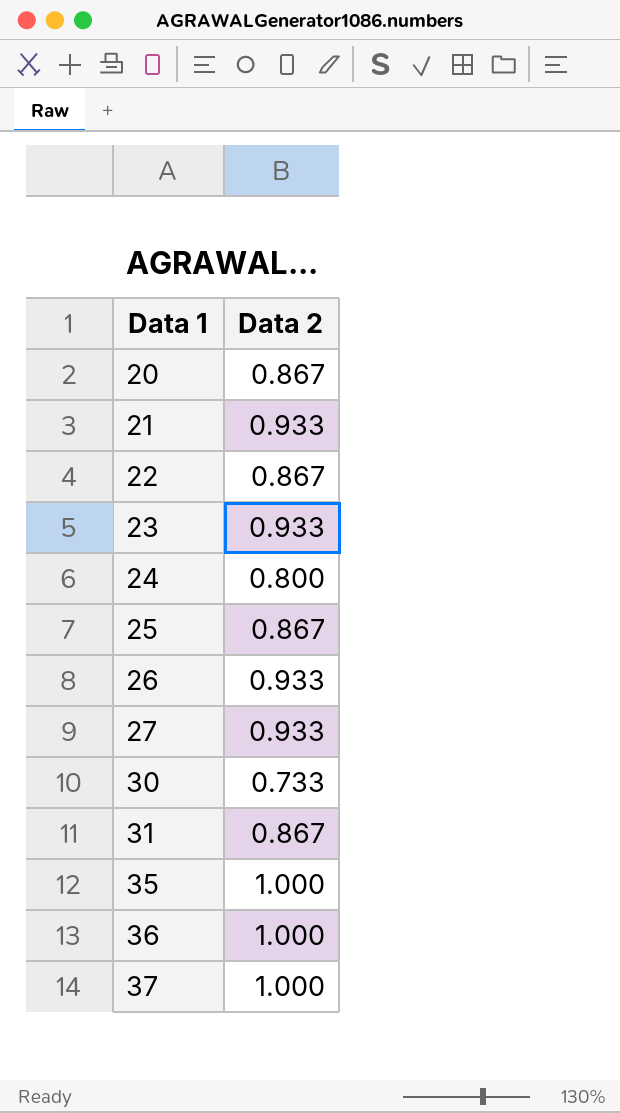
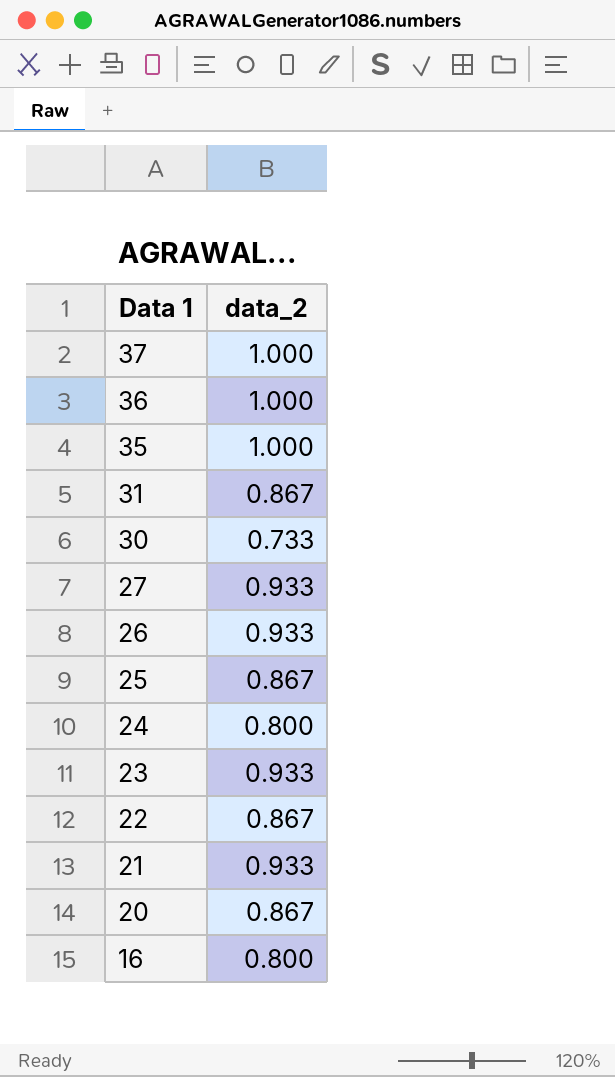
row order: Data 1 ascending -> Data 1 descending
column name: Data 2 -> data_2
row 16: none -> 0.800

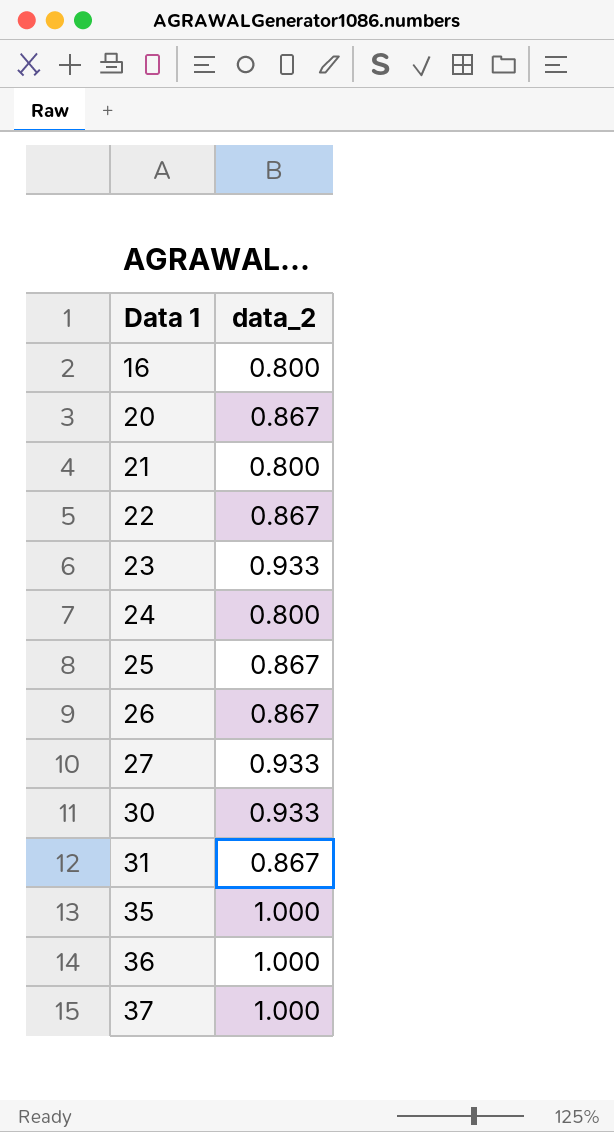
row order: Data 1 descending -> Data 1 ascending
21 | data_2: 0.933 -> 0.800
26 | data_2: 0.933 -> 0.867
30 | data_2: 0.733 -> 0.933

